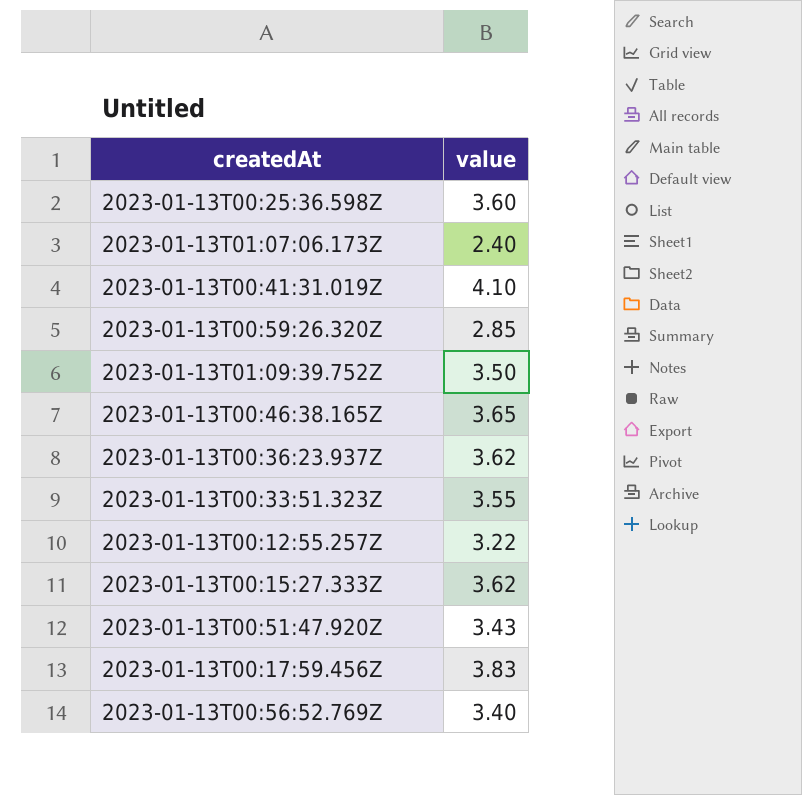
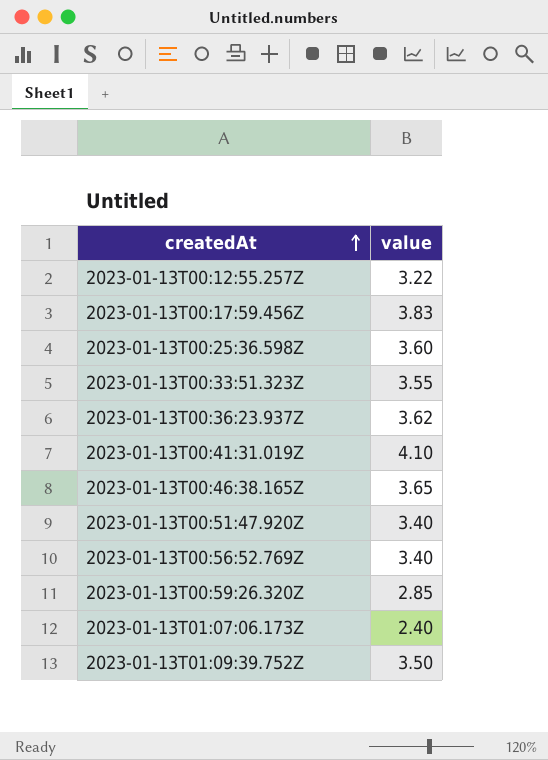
row order: none -> createdAt ascending
row 2023-01-13T00:15:27.333Z: 3.62 -> none
2023-01-13T00:51:47.920Z | value: 3.43 -> 3.40

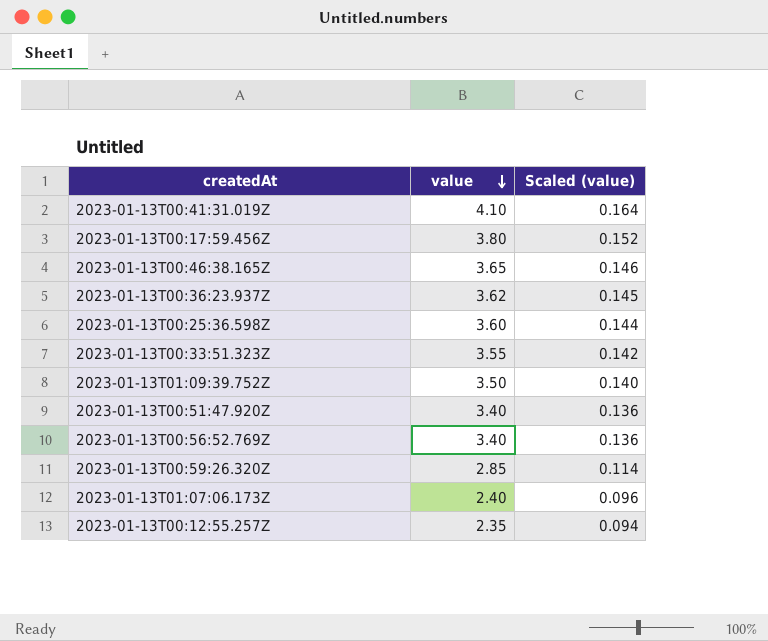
row order: createdAt ascending -> value descending
column Scaled (value) | formula: none -> [value] * 0.04
2023-01-13T00:17:59.456Z | value: 3.83 -> 3.80
2023-01-13T00:12:55.257Z | value: 3.22 -> 2.35

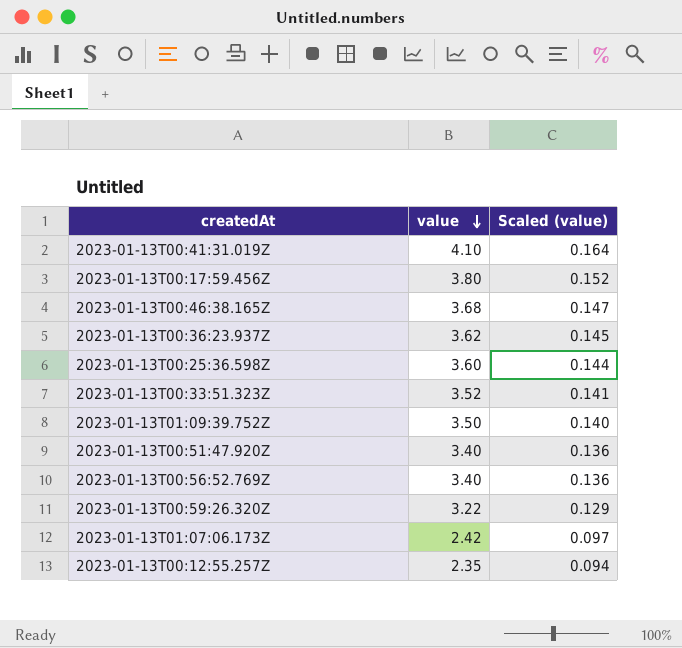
2023-01-13T00:46:38.165Z | value: 3.65 -> 3.68
2023-01-13T00:46:38.165Z | Scaled (value): 0.146 -> 0.147
2023-01-13T00:33:51.323Z | value: 3.55 -> 3.52
2023-01-13T00:33:51.323Z | Scaled (value): 0.142 -> 0.141
2023-01-13T00:59:26.320Z | value: 2.85 -> 3.22
2023-01-13T00:59:26.320Z | Scaled (value): 0.114 -> 0.129
2023-01-13T01:07:06.173Z | value: 2.40 -> 2.42
2023-01-13T01:07:06.173Z | Scaled (value): 0.096 -> 0.097

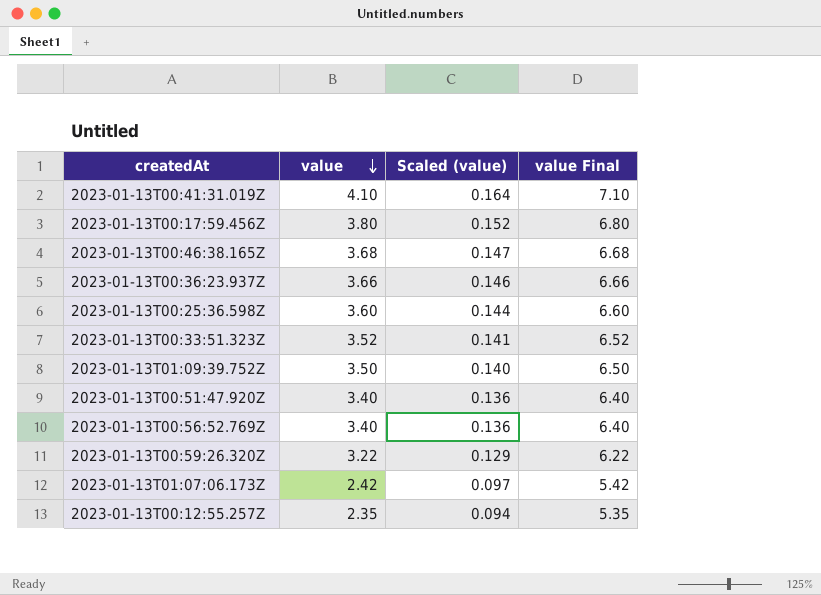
column value Final | formula: none -> [value] + 3
2023-01-13T00:36:23.937Z | value: 3.62 -> 3.66
2023-01-13T00:36:23.937Z | Scaled (value): 0.145 -> 0.146

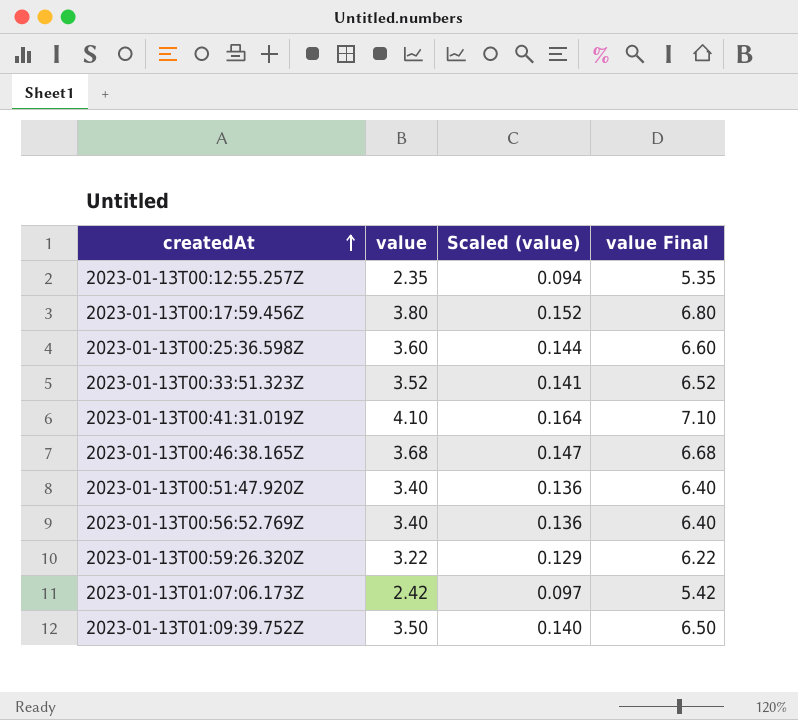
row order: value descending -> createdAt ascending
row 2023-01-13T00:36:23.937Z: 3.66 | 0.146 | 6.66 -> none

